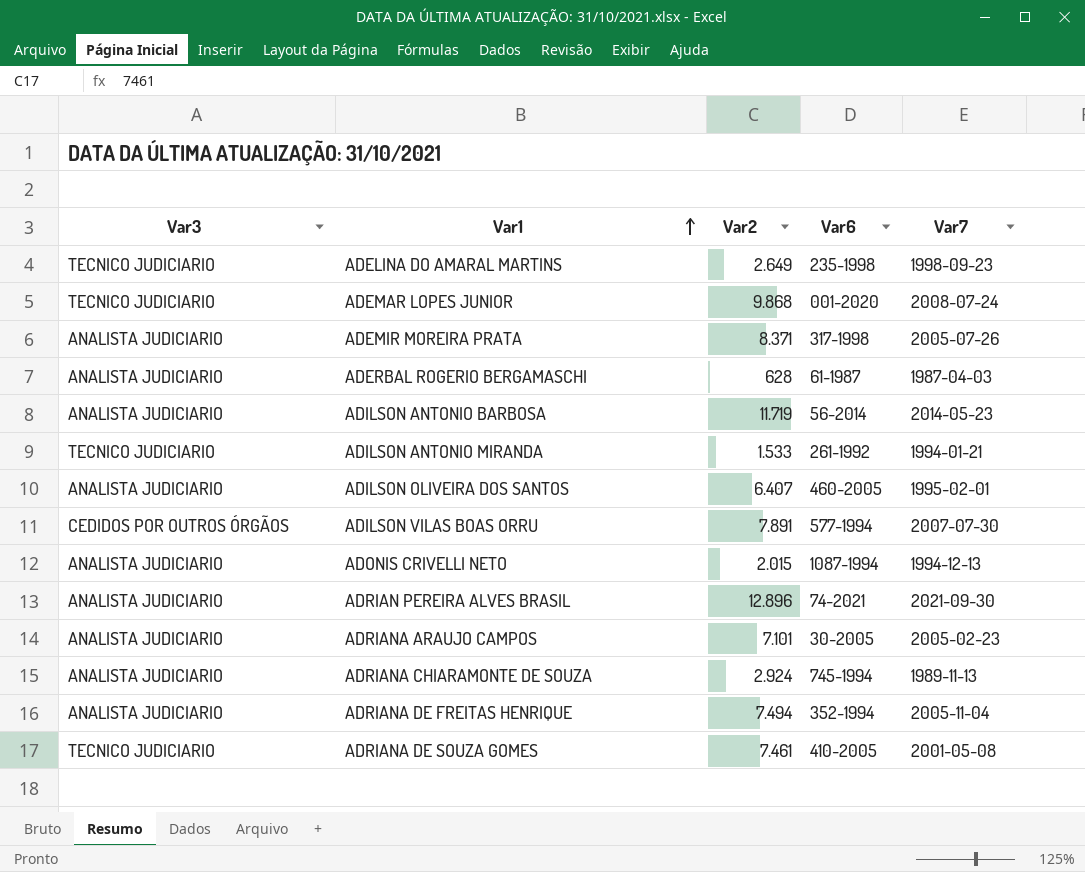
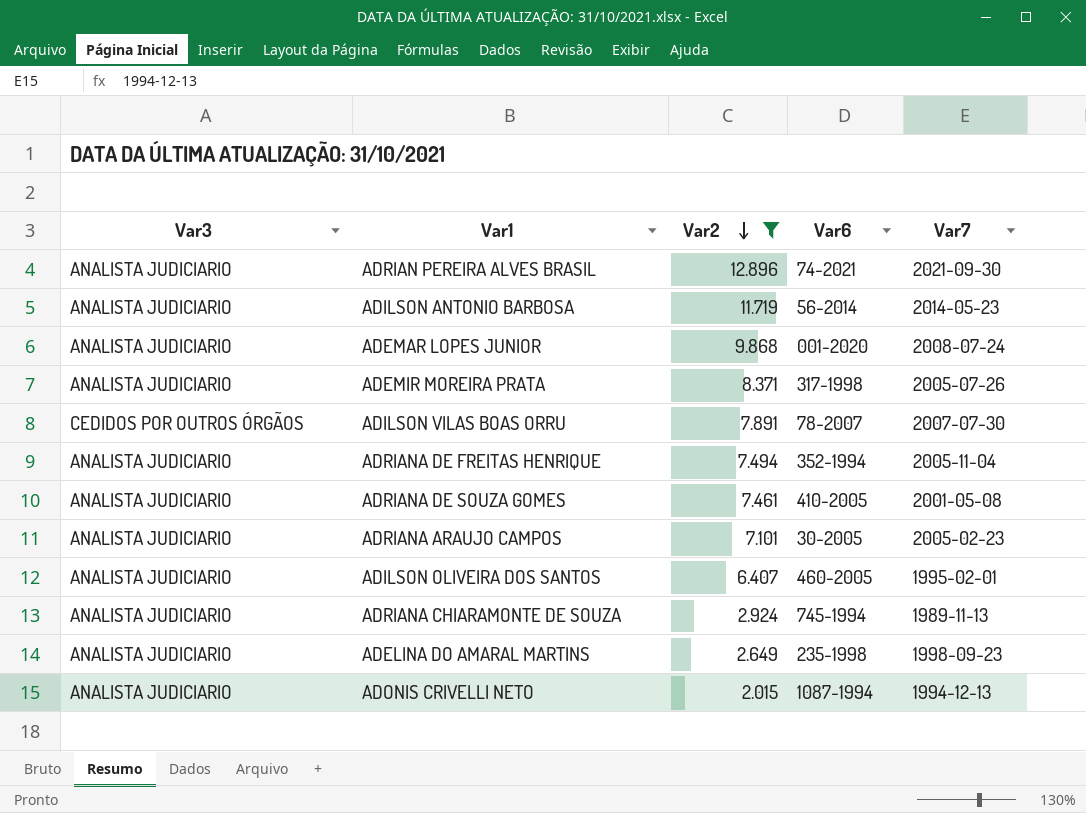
filter: none -> Var2 >= 2.015
row order: Var1 ascending -> Var2 descending
ADEMAR LOPES JUNIOR | Var3: TECNICO JUDICIARIO -> ANALISTA JUDICIARIO
ADILSON VILAS BOAS ORRU | Var6: 577-1994 -> 78-2007
ADRIANA DE SOUZA GOMES | Var3: TECNICO JUDICIARIO -> ANALISTA JUDICIARIO
ADELINA DO AMARAL MARTINS | Var3: TECNICO JUDICIARIO -> ANALISTA JUDICIARIO

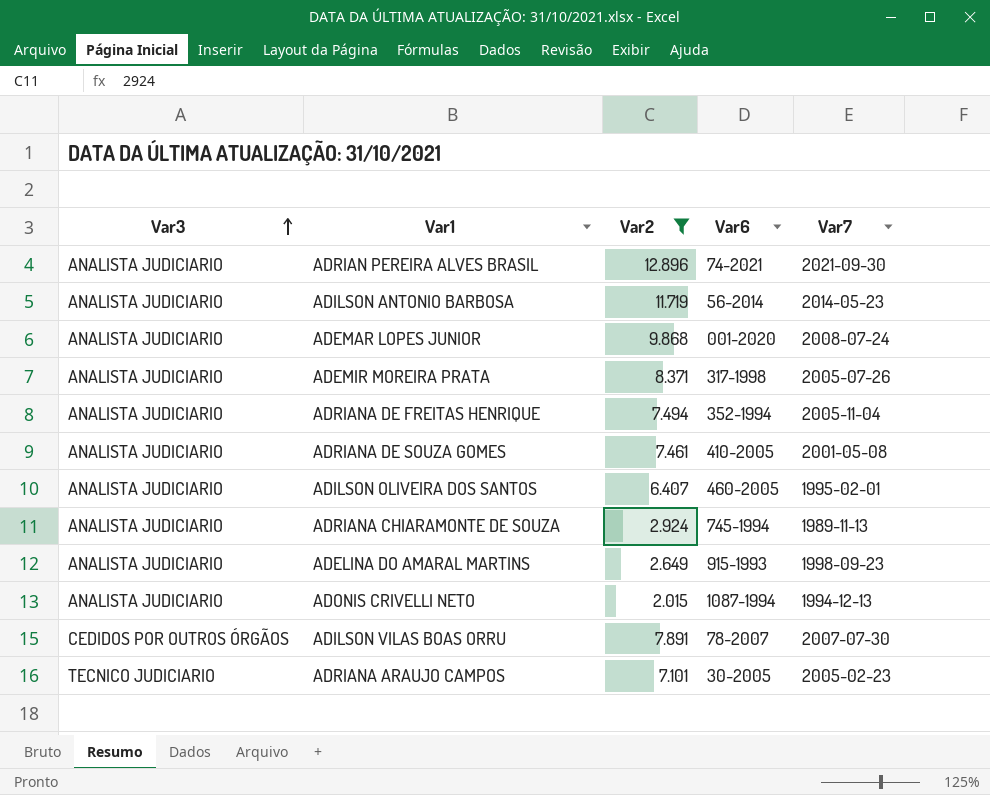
row order: Var2 descending -> Var3 ascending
ADELINA DO AMARAL MARTINS | Var6: 235-1998 -> 915-1993
ADRIANA ARAUJO CAMPOS | Var3: ANALISTA JUDICIARIO -> TECNICO JUDICIARIO

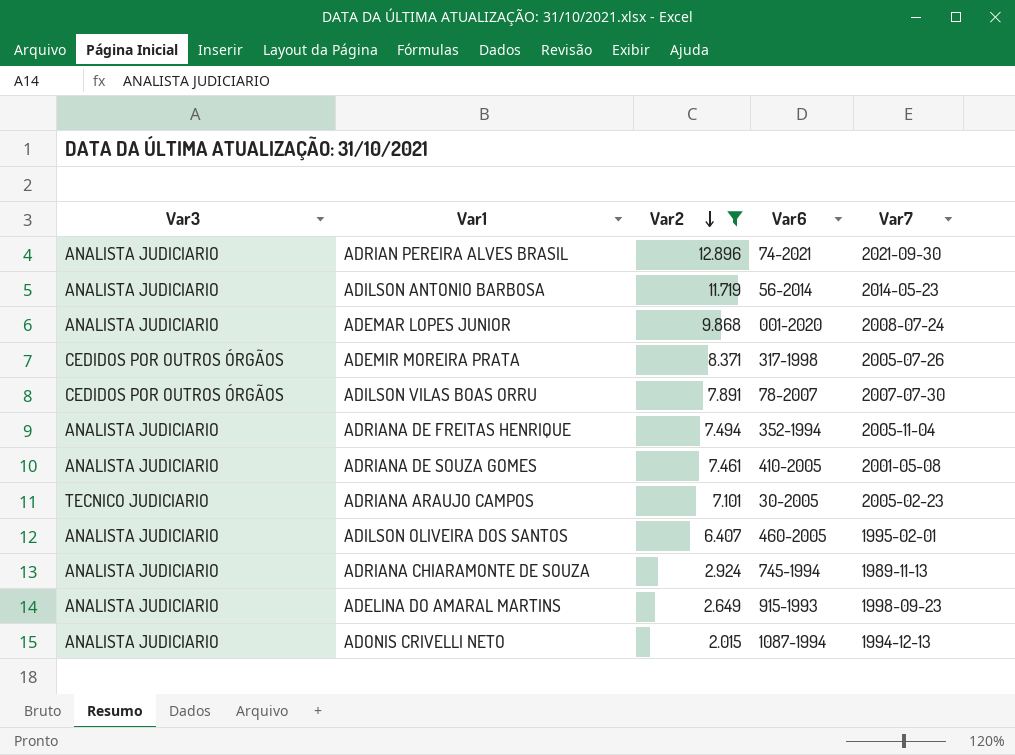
row order: Var3 ascending -> Var2 descending
ADEMIR MOREIRA PRATA | Var3: ANALISTA JUDICIARIO -> CEDIDOS POR OUTROS ÓRGÃOS

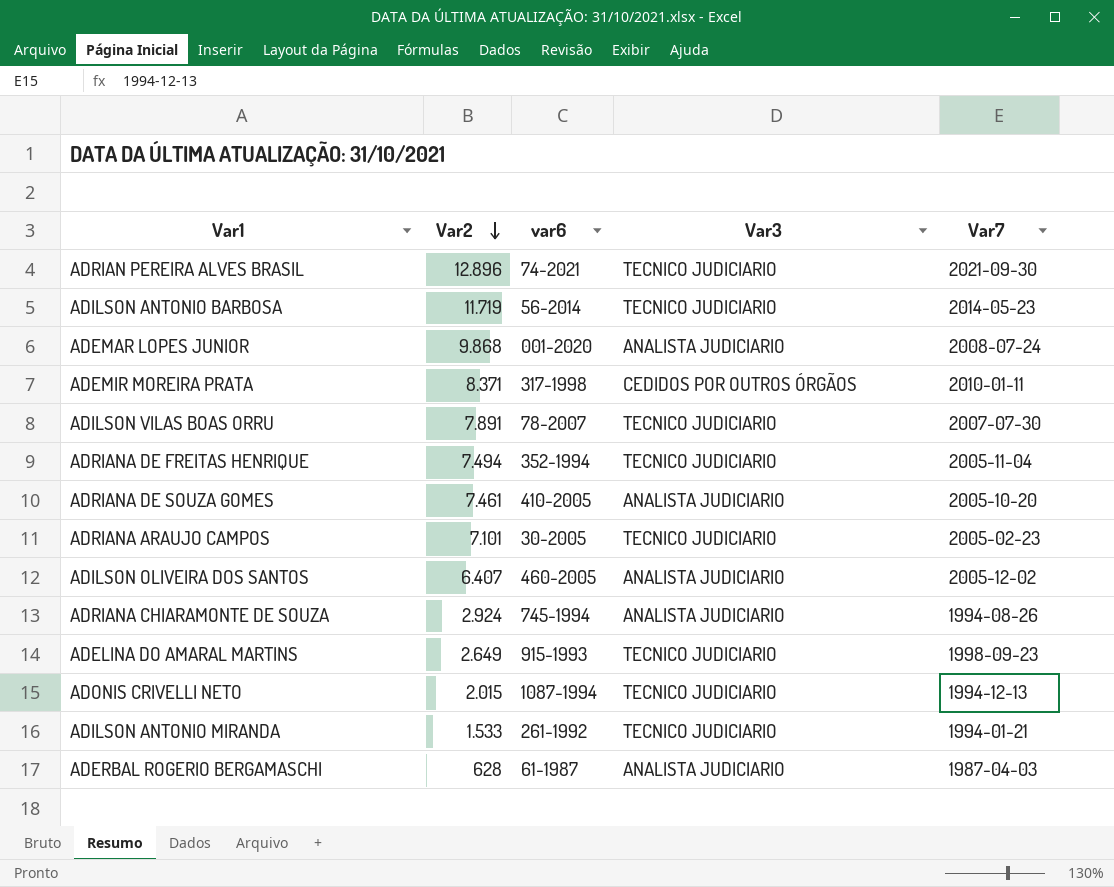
filter: Var2 >= 2.015 -> none
column name: Var6 -> var6
column Var3 | position: 1 -> 4
ADRIAN PEREIRA ALVES BRASIL | Var3: ANALISTA JUDICIARIO -> TECNICO JUDICIARIO
ADILSON ANTONIO BARBOSA | Var3: ANALISTA JUDICIARIO -> TECNICO JUDICIARIO
ADEMIR MOREIRA PRATA | Var7: 2005-07-26 -> 2010-01-11
ADILSON VILAS BOAS ORRU | Var3: CEDIDOS POR OUTROS ÓRGÃOS -> TECNICO JUDICIARIO
ADRIANA DE FREITAS HENRIQUE | Var3: ANALISTA JUDICIARIO -> TECNICO JUDICIARIO
ADRIANA DE SOUZA GOMES | Var7: 2001-05-08 -> 2005-10-20
ADILSON OLIVEIRA DOS SANTOS | Var7: 1995-02-01 -> 2005-12-02
ADRIANA CHIARAMONTE DE SOUZA | Var7: 1989-11-13 -> 1994-08-26
ADELINA DO AMARAL MARTINS | Var3: ANALISTA JUDICIARIO -> TECNICO JUDICIARIO
ADONIS CRIVELLI NETO | Var3: ANALISTA JUDICIARIO -> TECNICO JUDICIARIO

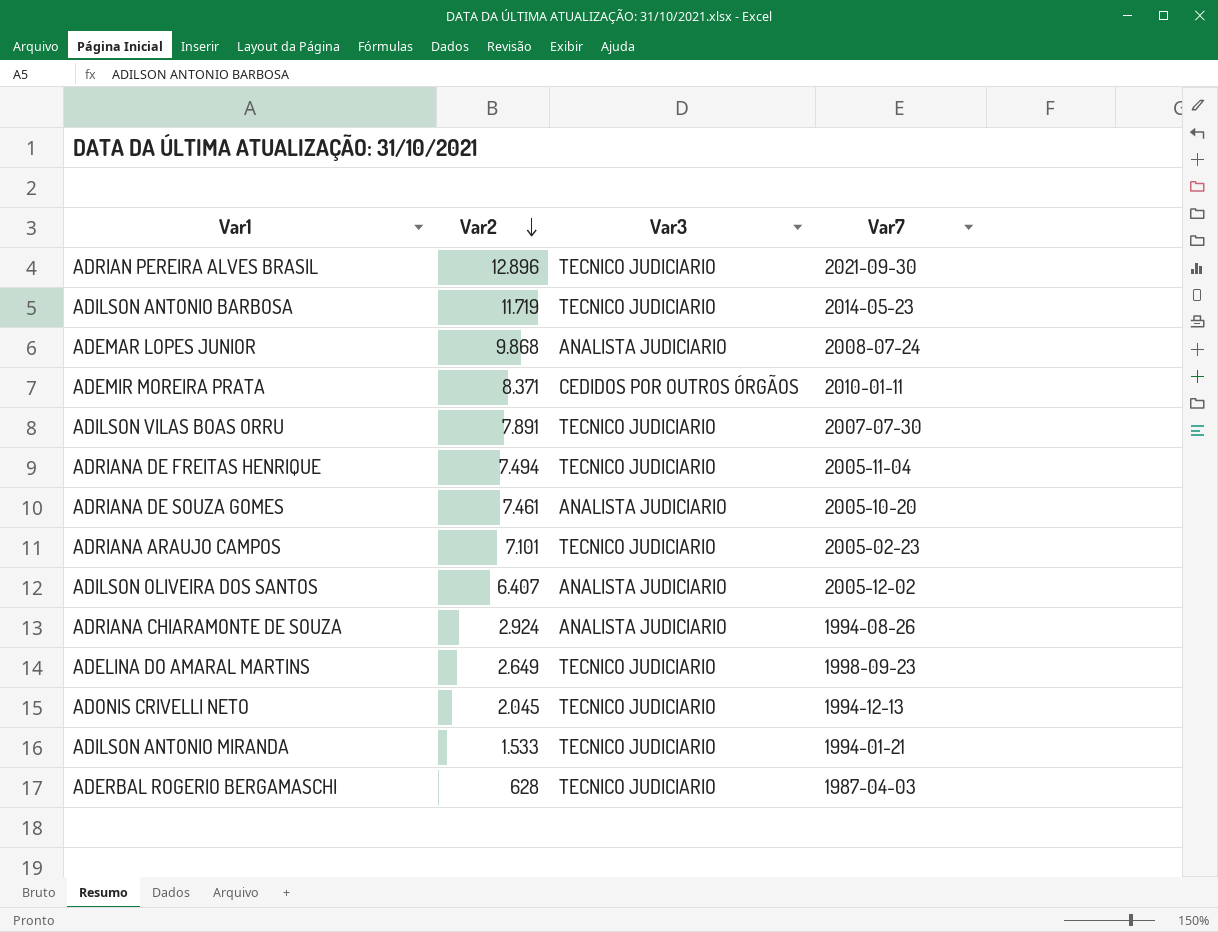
column var6 | position: 3 -> none
ADONIS CRIVELLI NETO | Var2: 2.015 -> 2.045
ADERBAL ROGERIO BERGAMASCHI | Var3: ANALISTA JUDICIARIO -> TECNICO JUDICIARIO

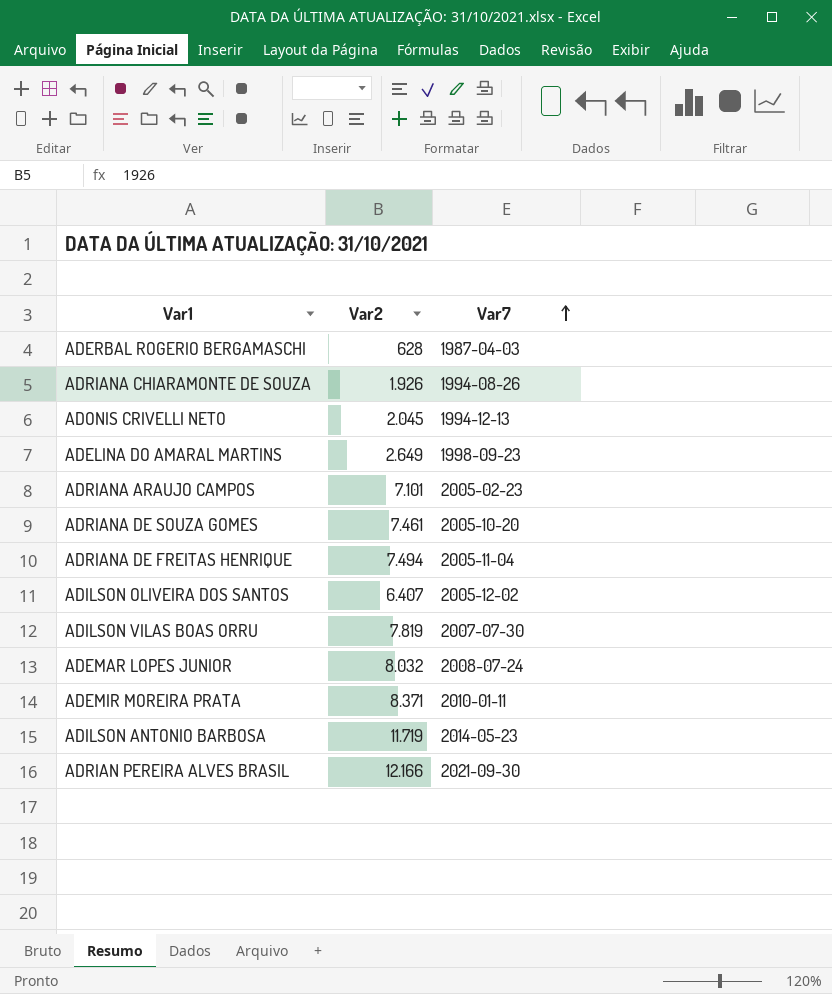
row order: Var2 descending -> Var7 ascending
column Var3 | position: 3 -> none
row ADILSON ANTONIO MIRANDA: 1.533 | TECNICO JUDICIARIO | 1994-01-21 -> none
ADRIANA CHIARAMONTE DE SOUZA | Var2: 2.924 -> 1.926
ADILSON VILAS BOAS ORRU | Var2: 7.891 -> 7.819
ADEMAR LOPES JUNIOR | Var2: 9.868 -> 8.032
ADRIAN PEREIRA ALVES BRASIL | Var2: 12.896 -> 12.166

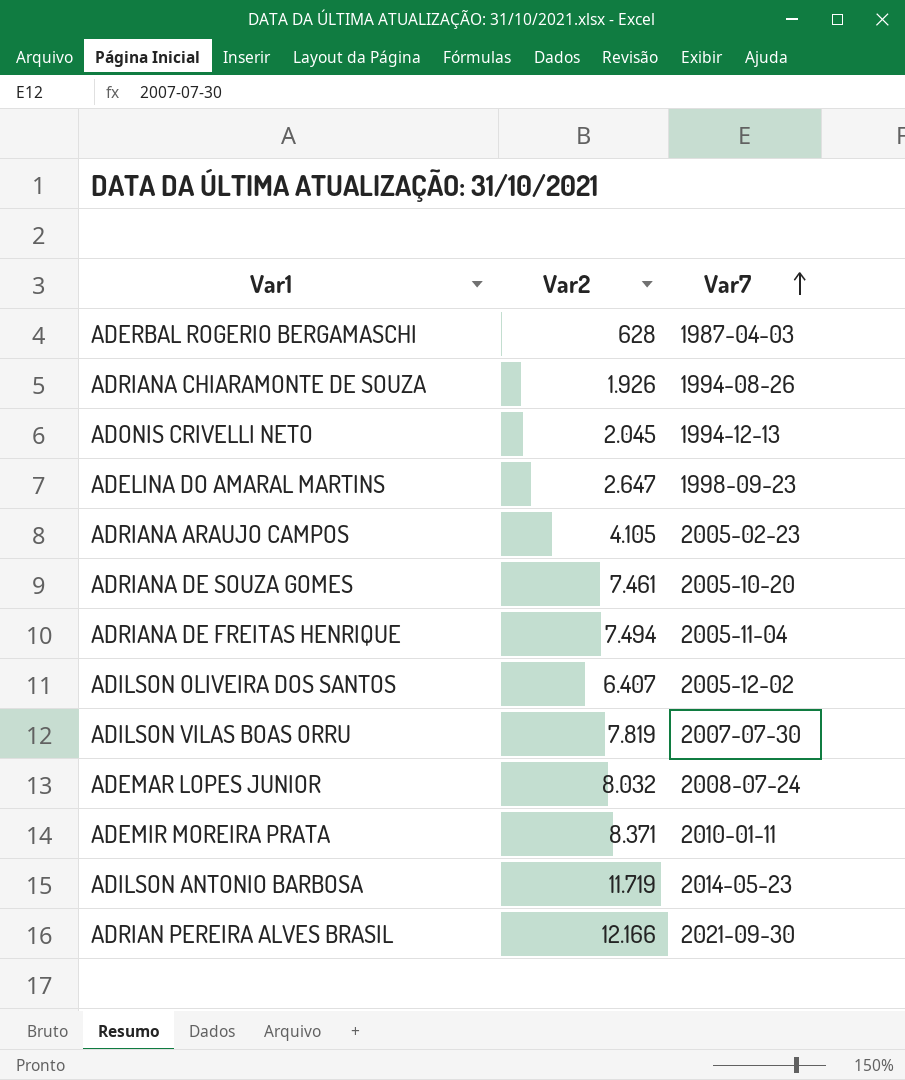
ADELINA DO AMARAL MARTINS | Var2: 2.649 -> 2.647
ADRIANA ARAUJO CAMPOS | Var2: 7.101 -> 4.105

